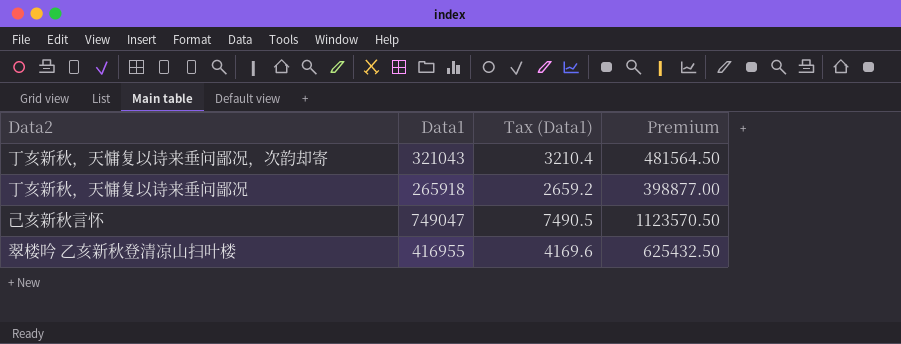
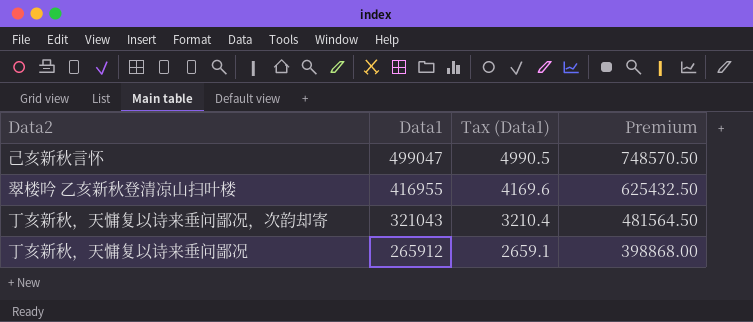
row order: none -> Data1 descending
己亥新秋言怀 | Data1: 749047 -> 499047
己亥新秋言怀 | Tax (Data1): 7490.5 -> 4990.5
己亥新秋言怀 | Premium: 1123570.50 -> 748570.50
丁亥新秋，天慵复以诗来垂问鄙况 | Data1: 265918 -> 265912
丁亥新秋，天慵复以诗来垂问鄙况 | Tax (Data1): 2659.2 -> 2659.1
丁亥新秋，天慵复以诗来垂问鄙况 | Premium: 398877.00 -> 398868.00

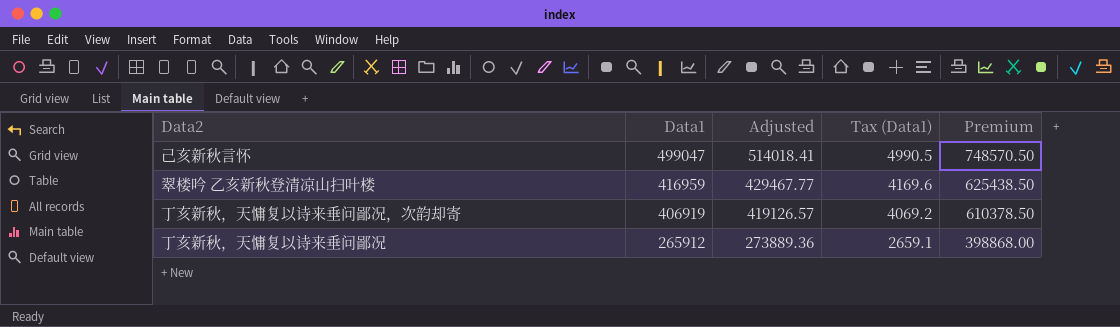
column Adjusted | formula: none -> [Data1] * 1.03
翠楼吟 乙亥新秋登清凉山扫叶楼 | Data1: 416955 -> 416959
翠楼吟 乙亥新秋登清凉山扫叶楼 | Premium: 625432.50 -> 625438.50
丁亥新秋，天慵复以诗来垂问鄙况，次韵却寄 | Data1: 321043 -> 406919
丁亥新秋，天慵复以诗来垂问鄙况，次韵却寄 | Tax (Data1): 3210.4 -> 4069.2
丁亥新秋，天慵复以诗来垂问鄙况，次韵却寄 | Premium: 481564.50 -> 610378.50

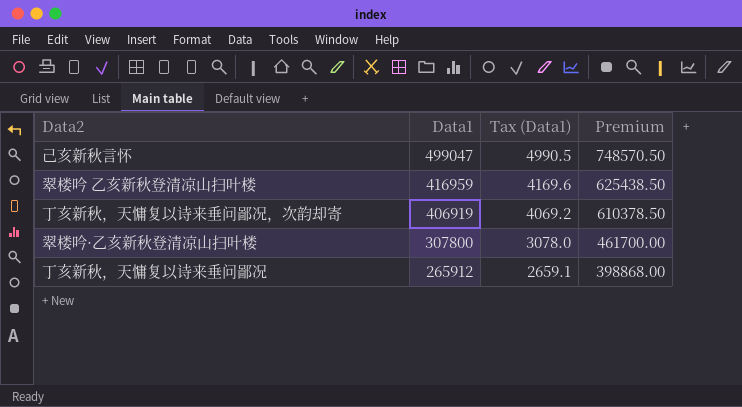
column Adjusted | formula: [Data1] * 1.03 -> none
row 翠楼吟·乙亥新秋登清凉山扫叶楼: none -> 307800 | 3078.0 | 461700.00

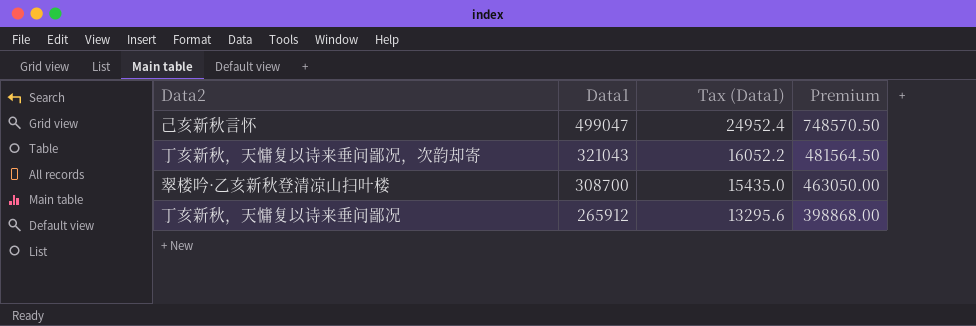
column Tax (Data1) | formula: [Data1] * 0.01 -> [Data1] * 0.05
row 翠楼吟 乙亥新秋登清凉山扫叶楼: 416959 | 4169.6 | 625438.50 -> none
丁亥新秋，天慵复以诗来垂问鄙况，次韵却寄 | Data1: 406919 -> 321043
丁亥新秋，天慵复以诗来垂问鄙况，次韵却寄 | Premium: 610378.50 -> 481564.50
翠楼吟·乙亥新秋登清凉山扫叶楼 | Data1: 307800 -> 308700
翠楼吟·乙亥新秋登清凉山扫叶楼 | Premium: 461700.00 -> 463050.00

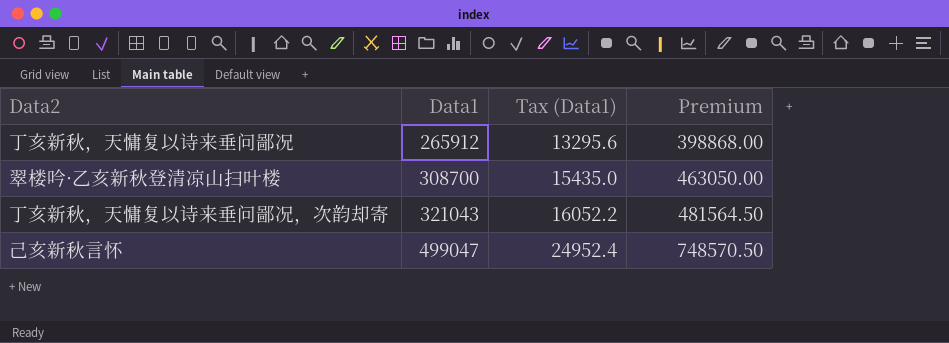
row order: Data1 descending -> Data1 ascending

